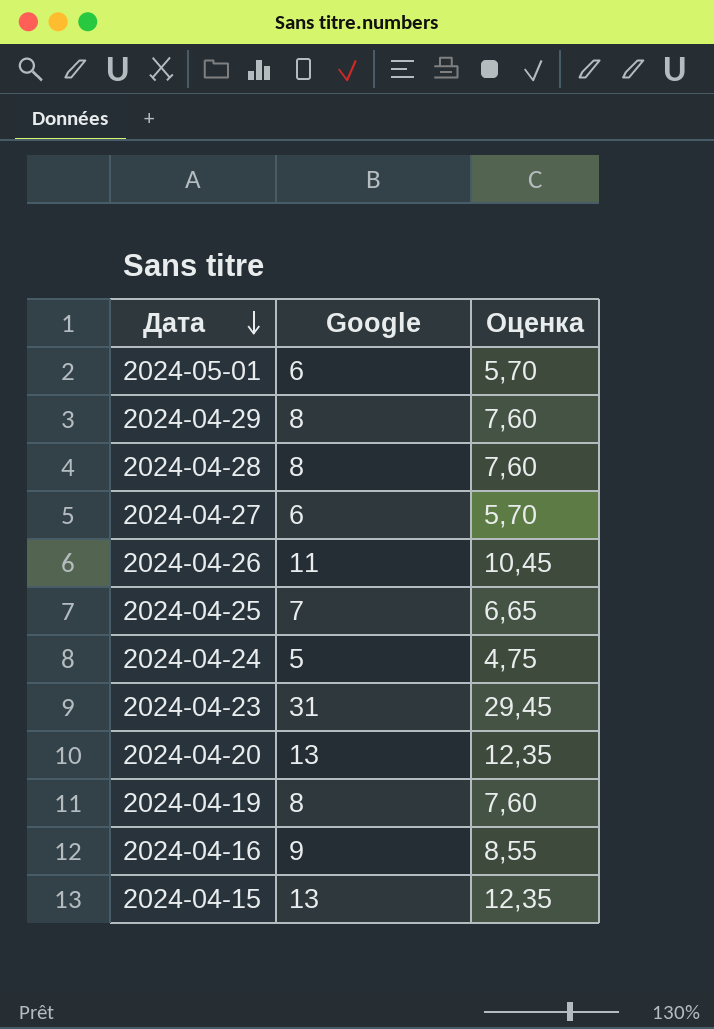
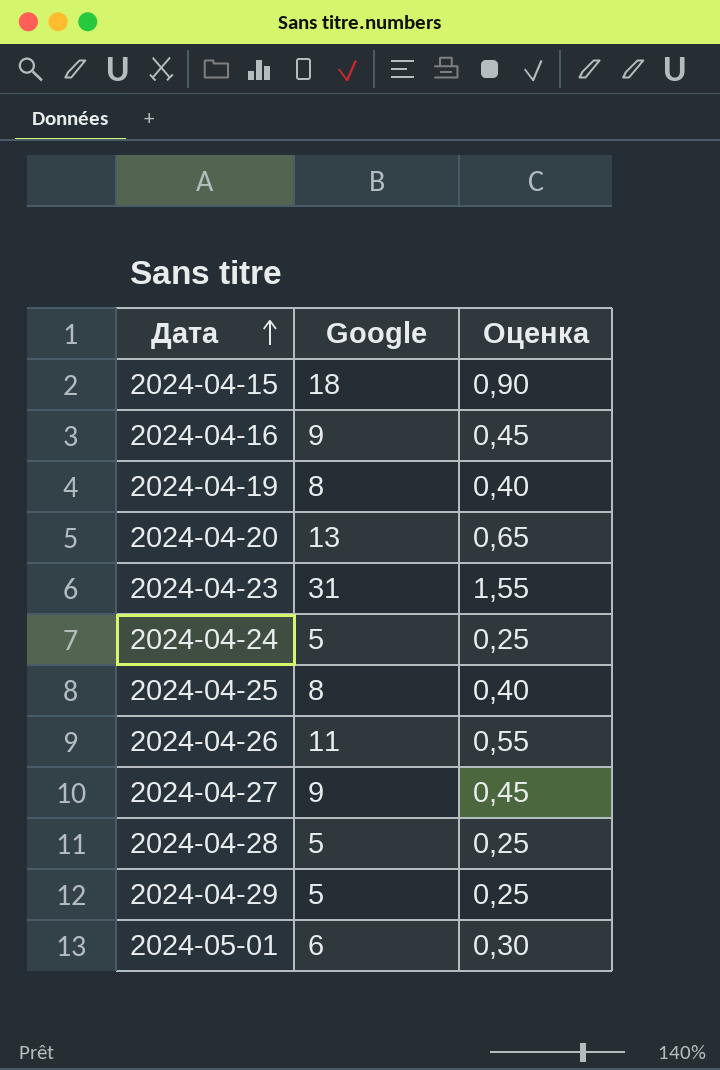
row order: Дата descending -> Дата ascending
column Оценка | formula: [Google] * 0,95 -> [Google] * 0,05
2024-04-15 | Google: 13 -> 18
2024-04-25 | Google: 7 -> 8
2024-04-27 | Google: 6 -> 9
2024-04-28 | Google: 8 -> 5
2024-04-29 | Google: 8 -> 5

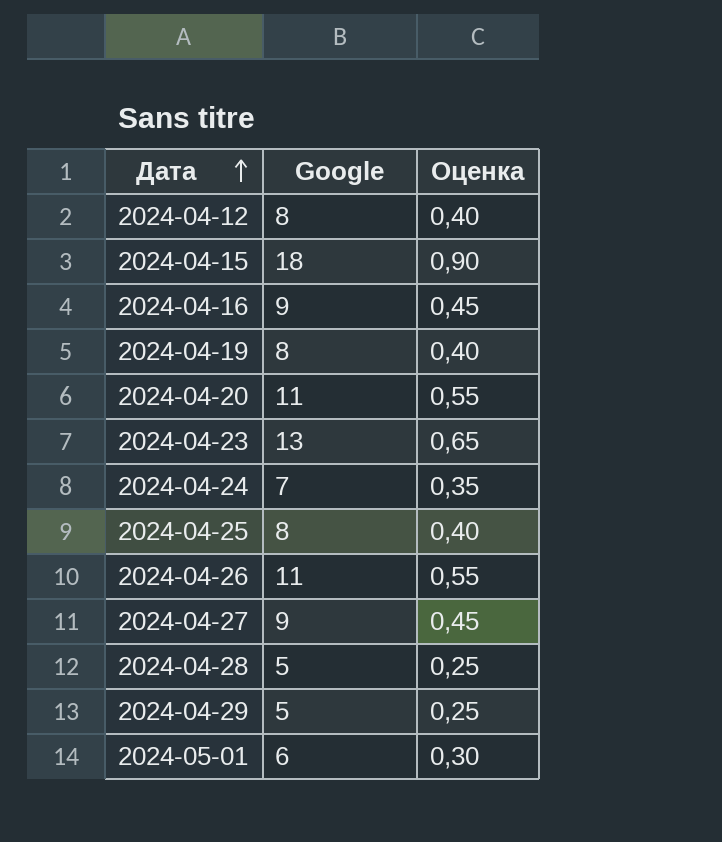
row 2024-04-12: none -> 8 | 0,40
2024-04-20 | Google: 13 -> 11
2024-04-20 | Оценка: 0,65 -> 0,55
2024-04-23 | Google: 31 -> 13
2024-04-23 | Оценка: 1,55 -> 0,65
2024-04-24 | Google: 5 -> 7
2024-04-24 | Оценка: 0,25 -> 0,35

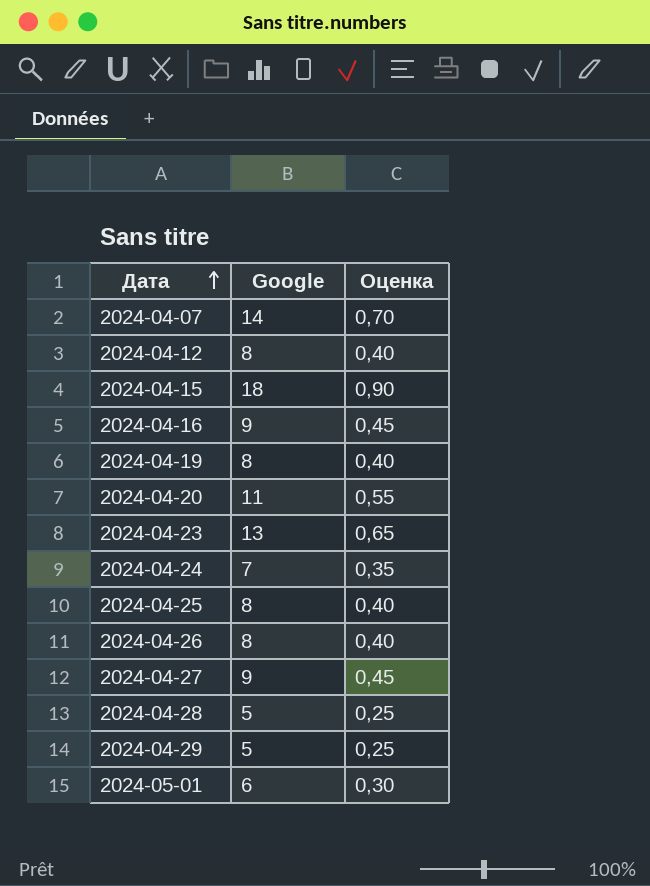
row 2024-04-07: none -> 14 | 0,70
2024-04-26 | Google: 11 -> 8
2024-04-26 | Оценка: 0,55 -> 0,40

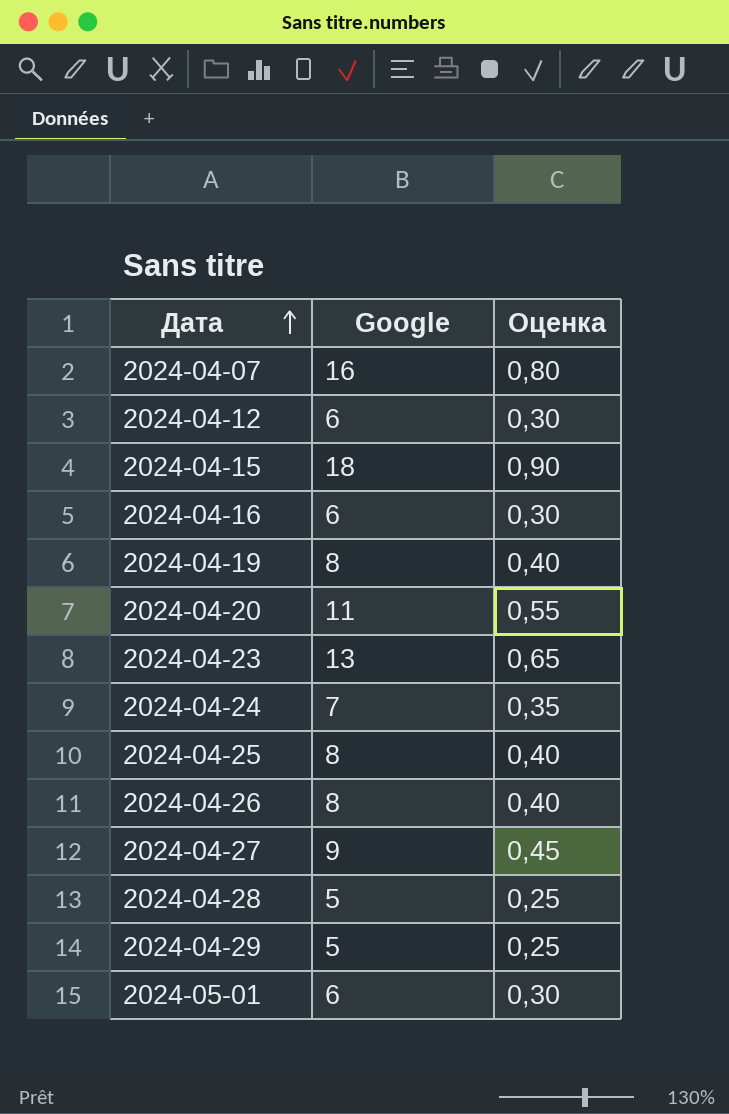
2024-04-07 | Google: 14 -> 16
2024-04-07 | Оценка: 0,70 -> 0,80
2024-04-12 | Google: 8 -> 6
2024-04-12 | Оценка: 0,40 -> 0,30
2024-04-16 | Google: 9 -> 6
2024-04-16 | Оценка: 0,45 -> 0,30

